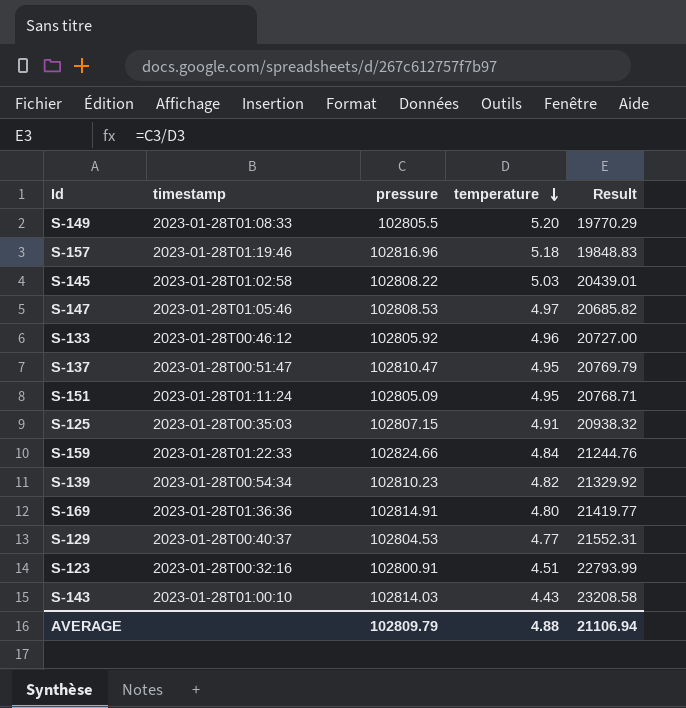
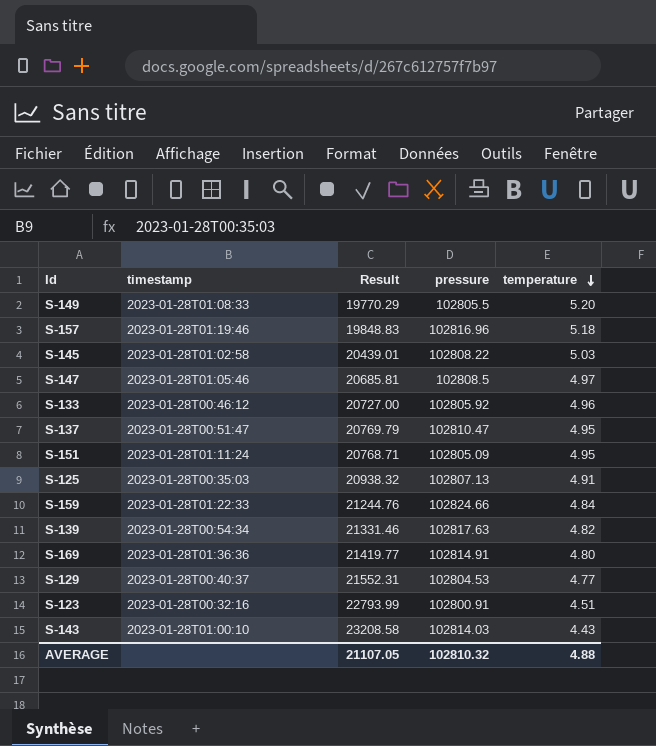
column Result | position: 5 -> 3
S-147 | Result: 20685.82 -> 20685.81
S-147 | pressure: 102808.53 -> 102808.5
S-125 | pressure: 102807.15 -> 102807.13
S-139 | Result: 21329.92 -> 21331.46
S-139 | pressure: 102810.23 -> 102817.63
AVERAGE | Result: 21106.94 -> 21107.05
AVERAGE | pressure: 102809.79 -> 102810.32

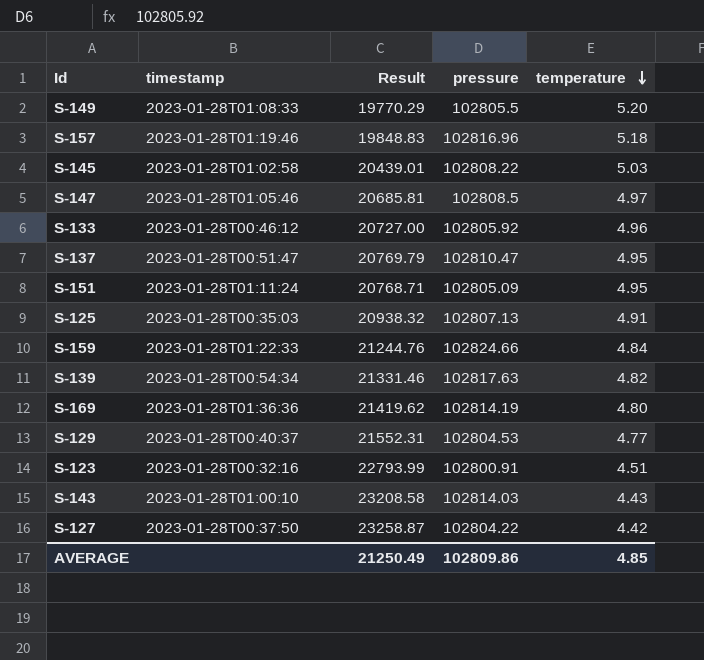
S-169 | Result: 21419.77 -> 21419.62
S-169 | pressure: 102814.91 -> 102814.19
row S-127: none -> 2023-01-28T00:37:50 | 23258.87 | 102804.22 | 4.42
AVERAGE | Result: 21107.05 -> 21250.49
AVERAGE | pressure: 102810.32 -> 102809.86
AVERAGE | temperature: 4.88 -> 4.85

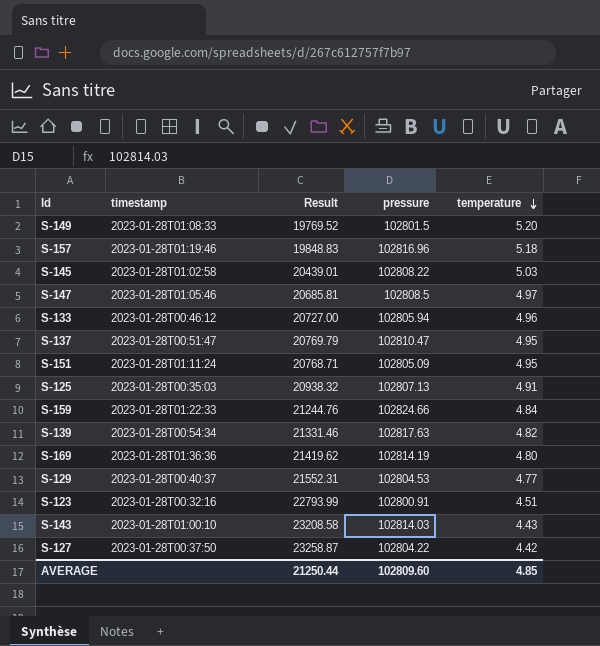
S-149 | Result: 19770.29 -> 19769.52
S-149 | pressure: 102805.5 -> 102801.5
S-133 | pressure: 102805.92 -> 102805.94
AVERAGE | Result: 21250.49 -> 21250.44
AVERAGE | pressure: 102809.86 -> 102809.60

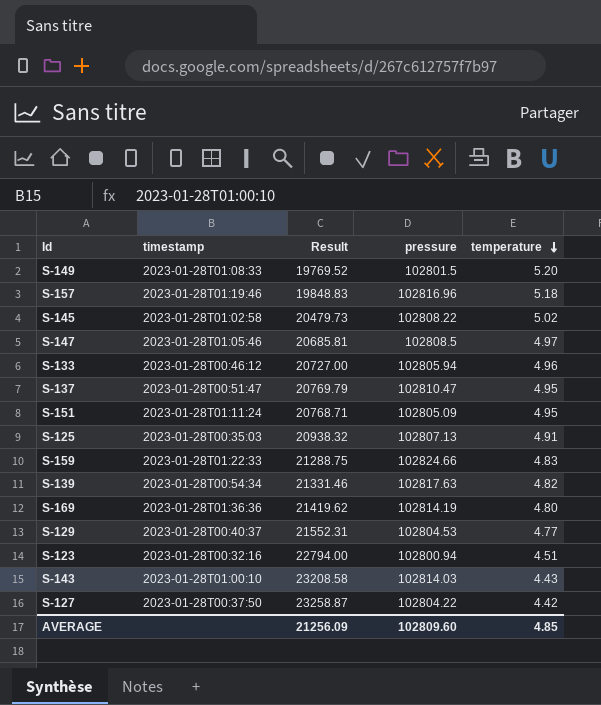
S-145 | Result: 20439.01 -> 20479.73
S-145 | temperature: 5.03 -> 5.02
S-159 | Result: 21244.76 -> 21288.75
S-159 | temperature: 4.84 -> 4.83
S-123 | Result: 22793.99 -> 22794.00
S-123 | pressure: 102800.91 -> 102800.94
AVERAGE | Result: 21250.44 -> 21256.09

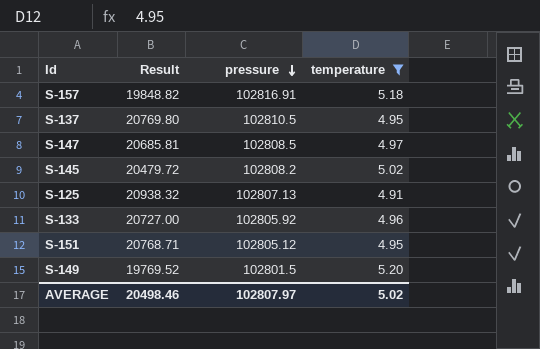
filter: none -> temperature >= 4.91
row order: temperature descending -> pressure descending
column timestamp | position: 2 -> none
S-157 | Result: 19848.83 -> 19848.82
S-157 | pressure: 102816.96 -> 102816.91
S-137 | Result: 20769.79 -> 20769.80
S-137 | pressure: 102810.47 -> 102810.5
S-145 | Result: 20479.73 -> 20479.72
S-145 | pressure: 102808.22 -> 102808.2
S-133 | pressure: 102805.94 -> 102805.92
S-151 | pressure: 102805.09 -> 102805.12
AVERAGE | Result: 21256.09 -> 20498.46
AVERAGE | pressure: 102809.60 -> 102807.97
AVERAGE | temperature: 4.85 -> 5.02

